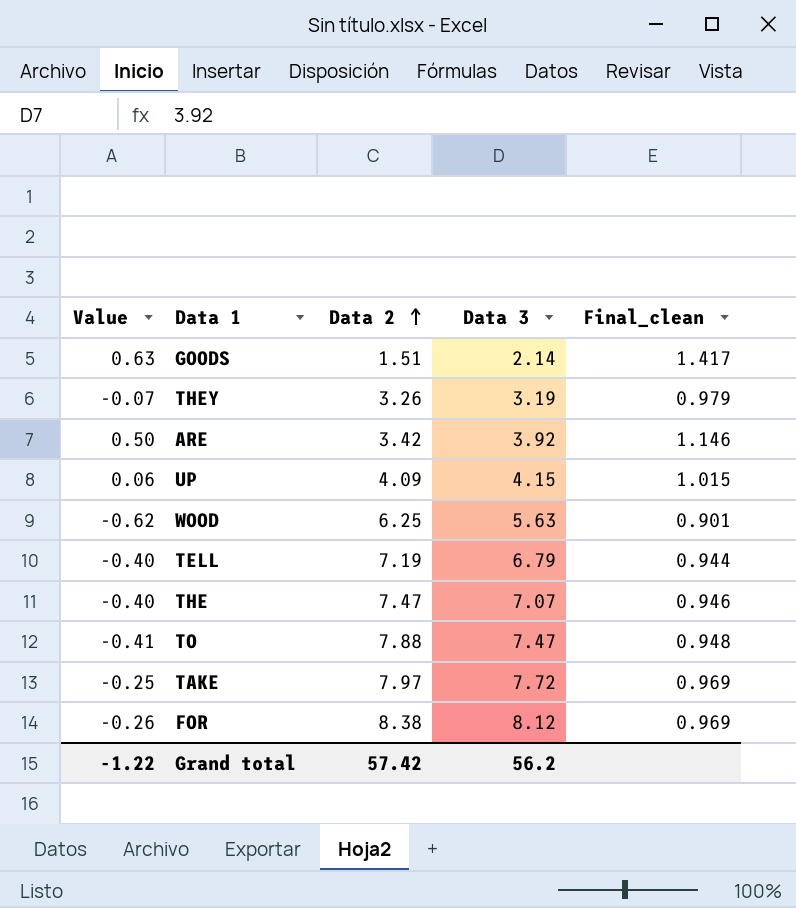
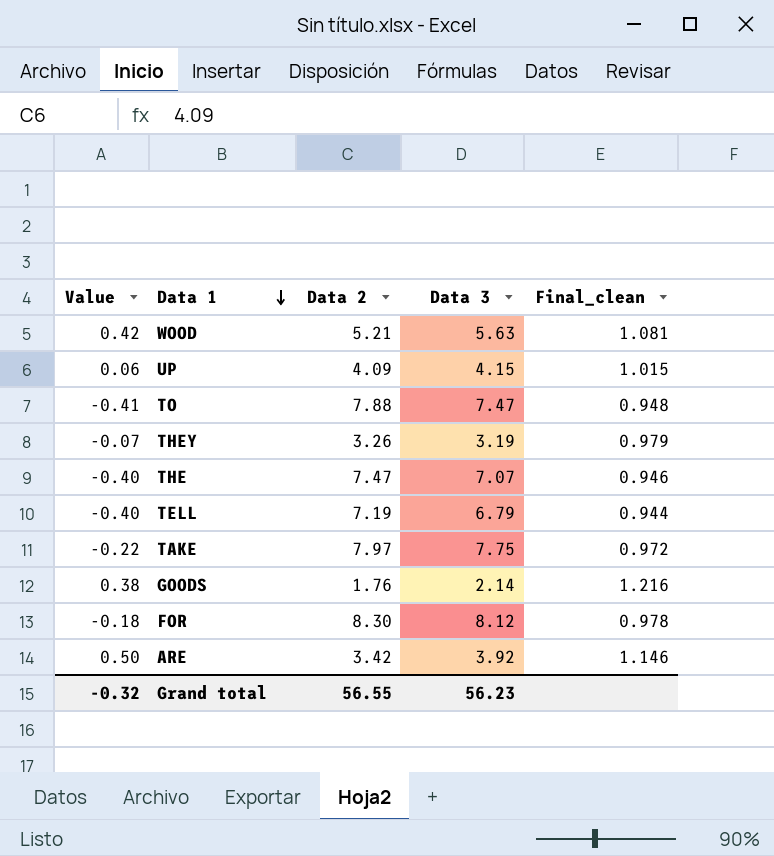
row order: Data 2 ascending -> Data 1 descending
WOOD | Value: -0.62 -> 0.42
WOOD | Data 2: 6.25 -> 5.21
WOOD | Final_clean: 0.901 -> 1.081
TAKE | Value: -0.25 -> -0.22
TAKE | Data 3: 7.72 -> 7.75
TAKE | Final_clean: 0.969 -> 0.972
GOODS | Value: 0.63 -> 0.38
GOODS | Data 2: 1.51 -> 1.76
GOODS | Final_clean: 1.417 -> 1.216
FOR | Value: -0.26 -> -0.18
FOR | Data 2: 8.38 -> 8.30
FOR | Final_clean: 0.969 -> 0.978
Grand total | Value: -1.22 -> -0.32
Grand total | Data 2: 57.42 -> 56.55
Grand total | Data 3: 56.2 -> 56.23

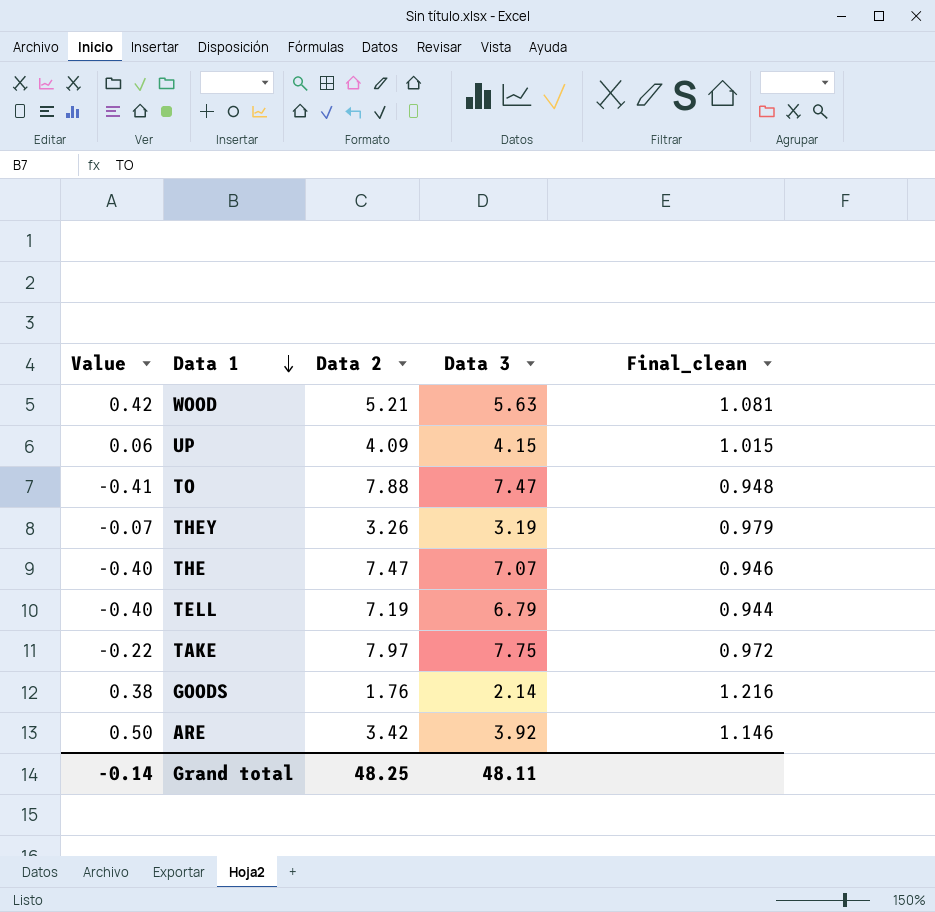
row FOR: -0.18 | 8.30 | 8.12 | 0.978 -> none
Grand total | Value: -0.32 -> -0.14
Grand total | Data 2: 56.55 -> 48.25
Grand total | Data 3: 56.23 -> 48.11

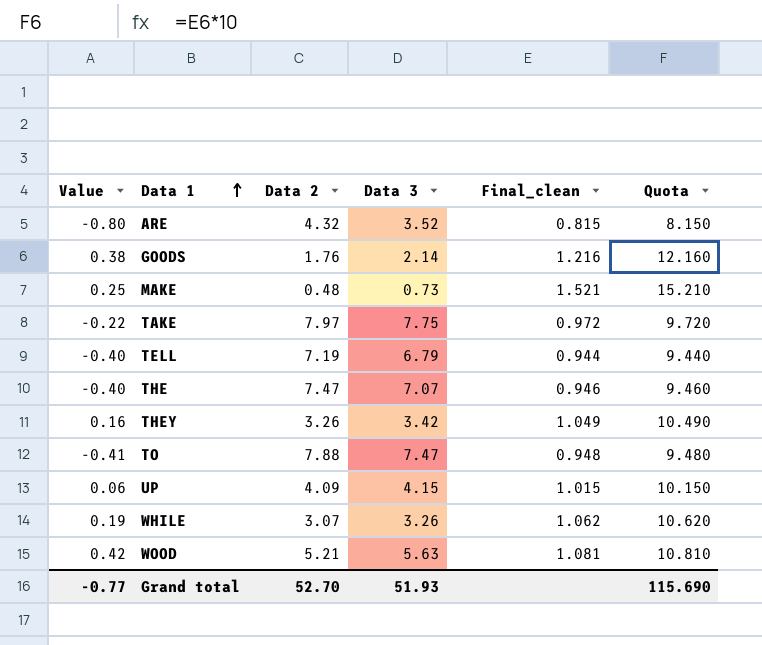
row order: Data 1 descending -> Data 1 ascending
column Quota | formula: none -> [Final_clean] * 10
ARE | Value: 0.50 -> -0.80
ARE | Data 2: 3.42 -> 4.32
ARE | Data 3: 3.92 -> 3.52
ARE | Final_clean: 1.146 -> 0.815
row MAKE: none -> 0.25 | 0.48 | 0.73 | 1.521 | 15.210
THEY | Value: -0.07 -> 0.16
THEY | Data 3: 3.19 -> 3.42
THEY | Final_clean: 0.979 -> 1.049
row WHILE: none -> 0.19 | 3.07 | 3.26 | 1.062 | 10.620
Grand total | Value: -0.14 -> -0.77
Grand total | Data 2: 48.25 -> 52.70
Grand total | Data 3: 48.11 -> 51.93

